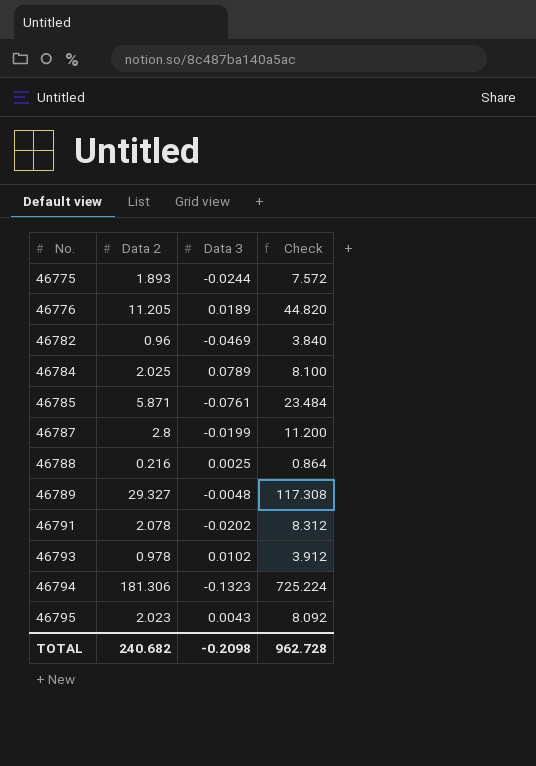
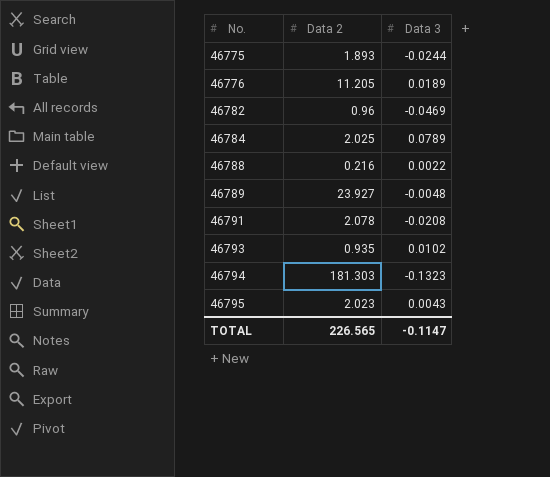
column Check | formula: [Data 2] * 4 -> none
row 46785: 5.871 | -0.0761 | 23.484 -> none
row 46787: 2.8 | -0.0199 | 11.200 -> none
46788 | Data 3: 0.0025 -> 0.0022
46789 | Data 2: 29.327 -> 23.927
46791 | Data 3: -0.0202 -> -0.0208
46793 | Data 2: 0.978 -> 0.935
46794 | Data 2: 181.306 -> 181.303
TOTAL | Data 2: 240.682 -> 226.565
TOTAL | Data 3: -0.2098 -> -0.1147

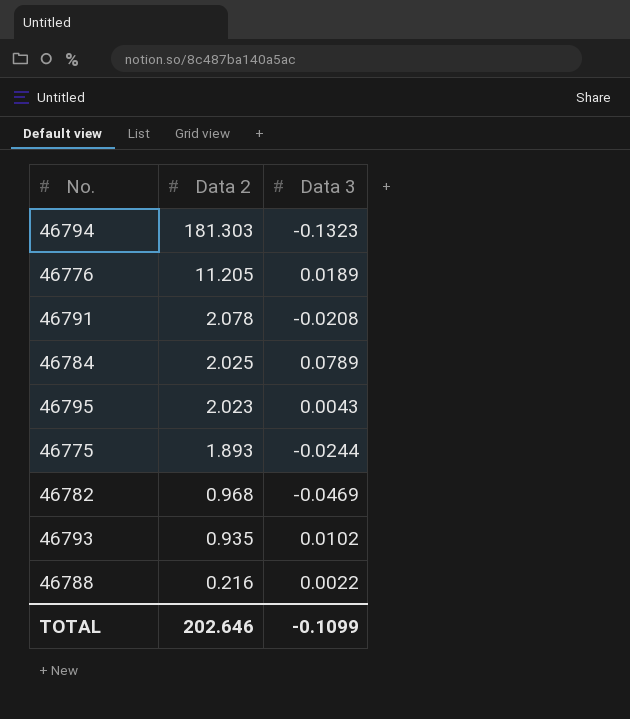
row order: No. ascending -> Data 2 descending
row 46789: 23.927 | -0.0048 -> none
46782 | Data 2: 0.96 -> 0.968
TOTAL | Data 2: 226.565 -> 202.646
TOTAL | Data 3: -0.1147 -> -0.1099

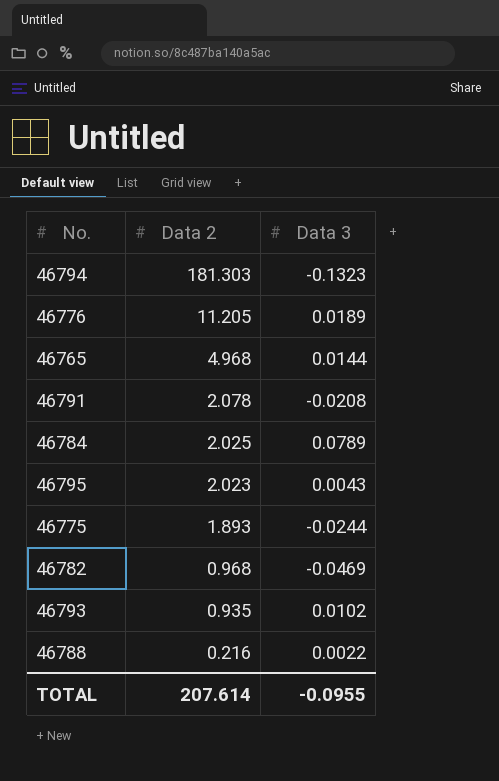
row 46765: none -> 4.968 | 0.0144
TOTAL | Data 2: 202.646 -> 207.614
TOTAL | Data 3: -0.1099 -> -0.0955

